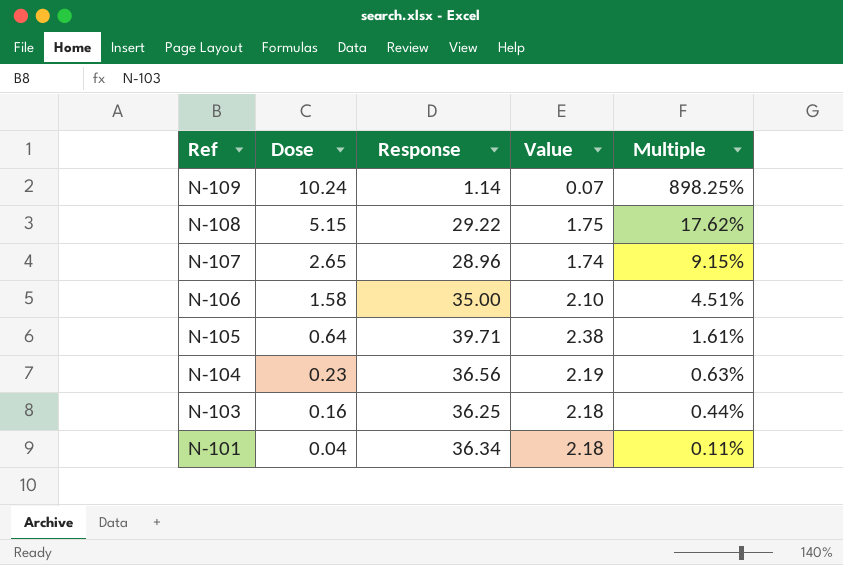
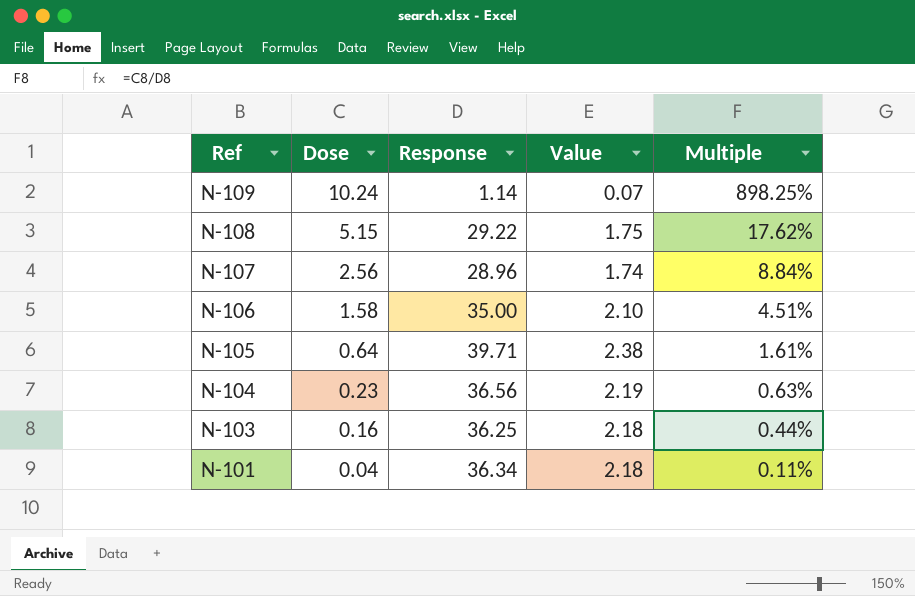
N-107 | Dose: 2.65 -> 2.56
N-107 | Multiple: 9.15% -> 8.84%

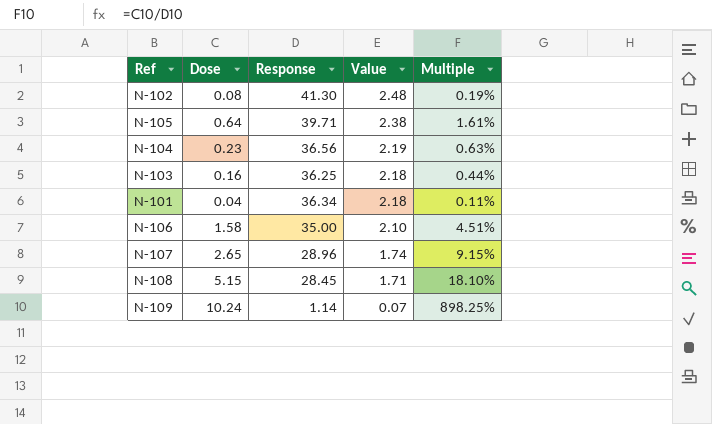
row order: Ref descending -> Value descending
row N-102: none -> 0.08 | 41.30 | 2.48 | 0.19%
N-107 | Dose: 2.56 -> 2.65
N-107 | Multiple: 8.84% -> 9.15%
N-108 | Response: 29.22 -> 28.45
N-108 | Value: 1.75 -> 1.71
N-108 | Multiple: 17.62% -> 18.10%

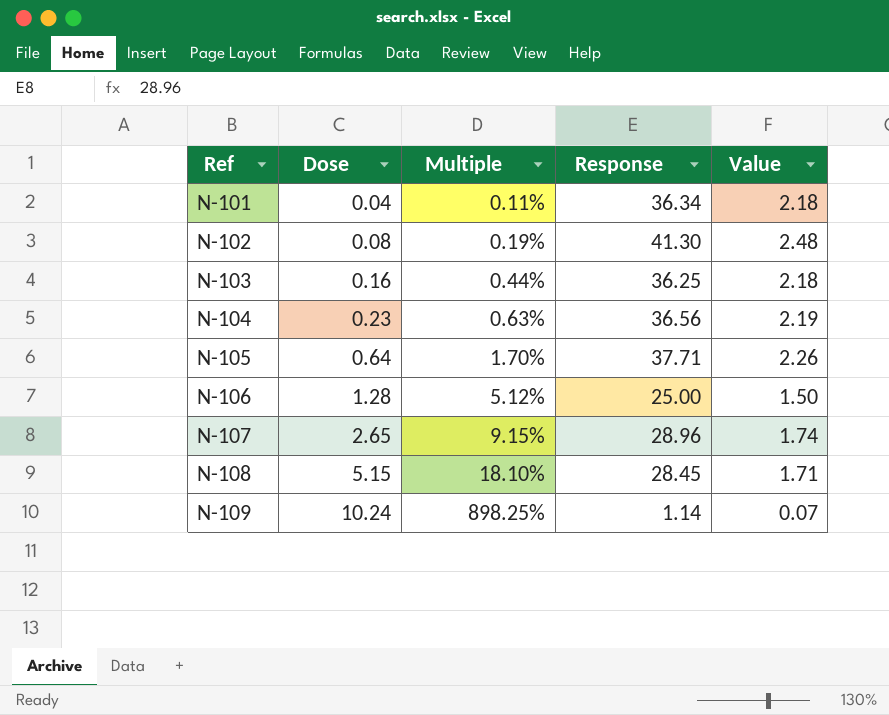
row order: Value descending -> Ref ascending
column Multiple | position: 5 -> 3
N-105 | Multiple: 1.61% -> 1.70%
N-105 | Response: 39.71 -> 37.71
N-105 | Value: 2.38 -> 2.26
N-106 | Dose: 1.58 -> 1.28
N-106 | Multiple: 4.51% -> 5.12%
N-106 | Response: 35.00 -> 25.00
N-106 | Value: 2.10 -> 1.50

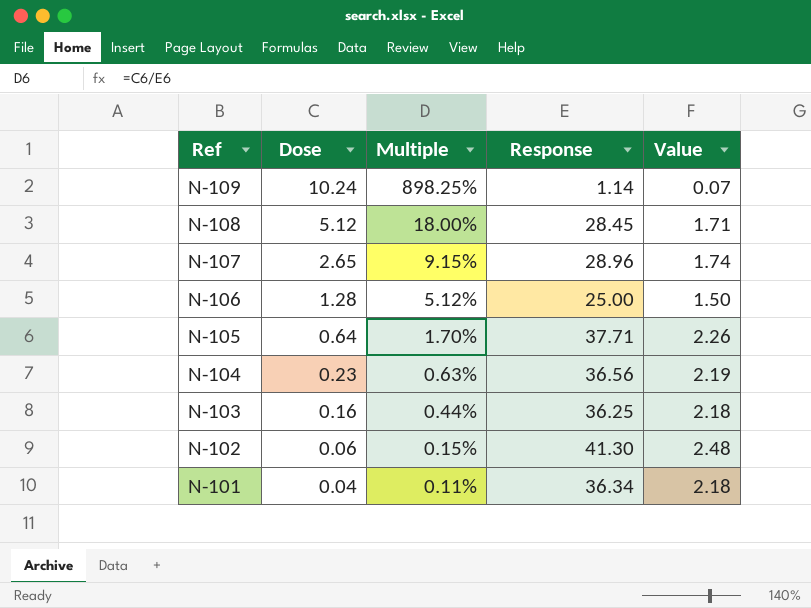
row order: Ref ascending -> Ref descending
N-108 | Dose: 5.15 -> 5.12
N-108 | Multiple: 18.10% -> 18.00%
N-102 | Dose: 0.08 -> 0.06
N-102 | Multiple: 0.19% -> 0.15%

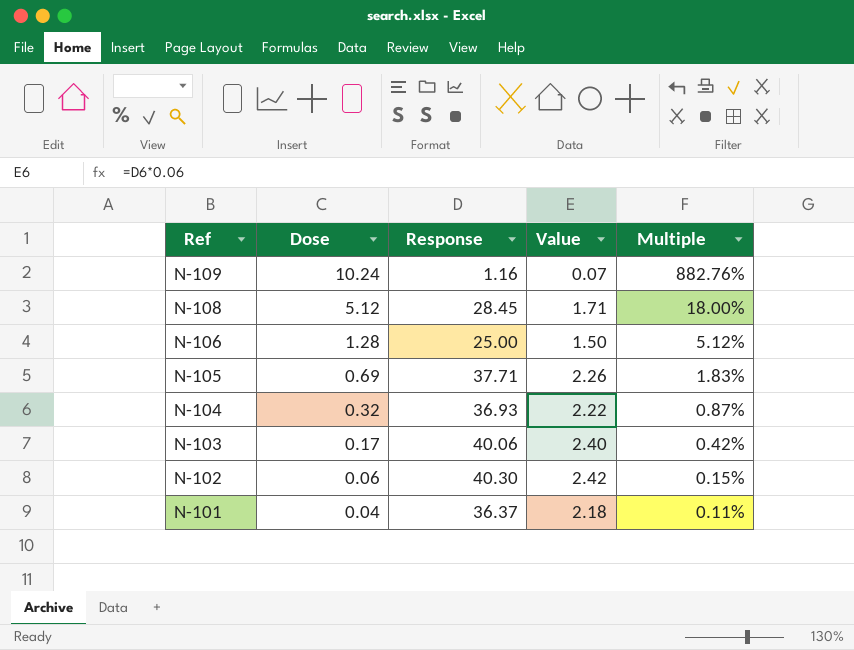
column Multiple | position: 3 -> 5
row N-107: 2.65 | 9.15% | 28.96 | 1.74 -> none
N-109 | Response: 1.14 -> 1.16
N-109 | Multiple: 898.25% -> 882.76%
N-105 | Dose: 0.64 -> 0.69
N-105 | Multiple: 1.70% -> 1.83%
N-104 | Dose: 0.23 -> 0.32
N-104 | Response: 36.56 -> 36.93
N-104 | Value: 2.19 -> 2.22
N-104 | Multiple: 0.63% -> 0.87%
N-103 | Dose: 0.16 -> 0.17
N-103 | Response: 36.25 -> 40.06
N-103 | Value: 2.18 -> 2.40
N-103 | Multiple: 0.44% -> 0.42%
N-102 | Response: 41.30 -> 40.30
N-102 | Value: 2.48 -> 2.42
N-101 | Response: 36.34 -> 36.37

